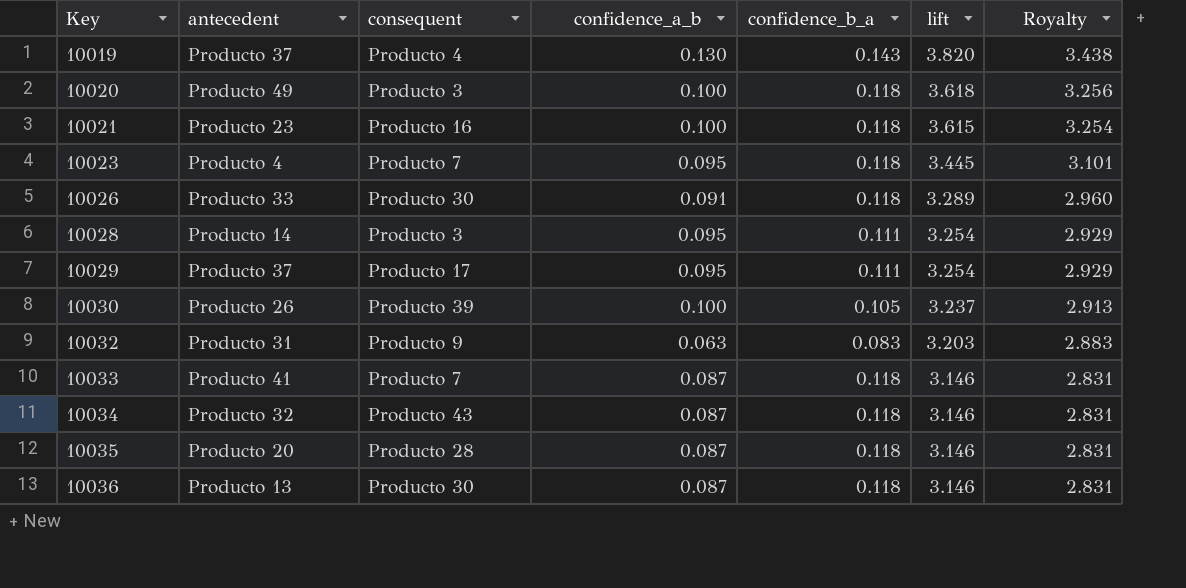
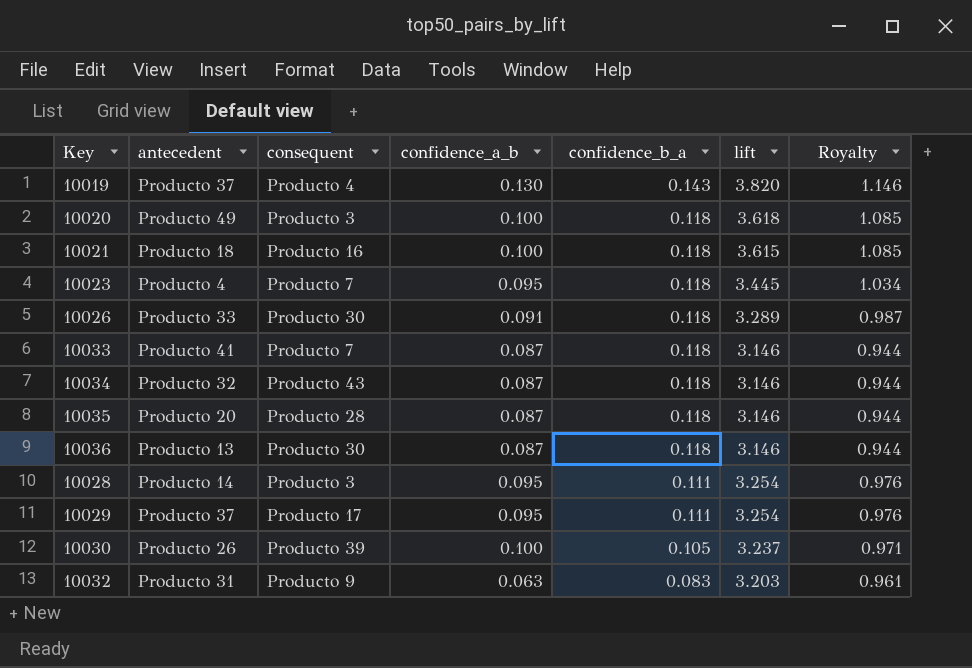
row order: Key ascending -> confidence_b_a descending
column Royalty | formula: [lift] * 0.9 -> [lift] * 0.3
10021 | antecedent: Producto 23 -> Producto 18

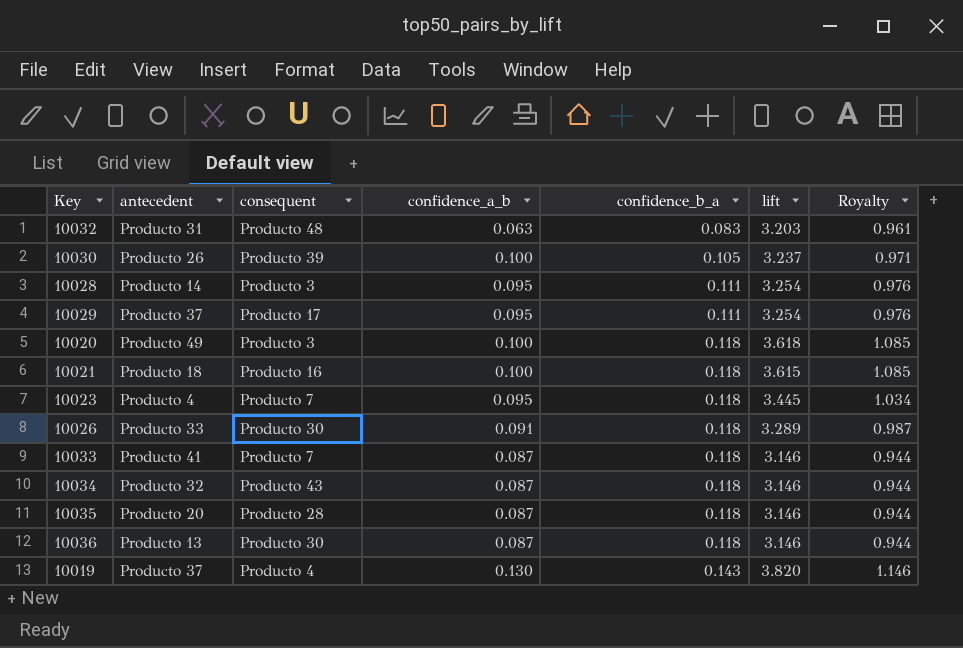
row order: confidence_b_a descending -> confidence_b_a ascending
10032 | consequent: Producto 9 -> Producto 48

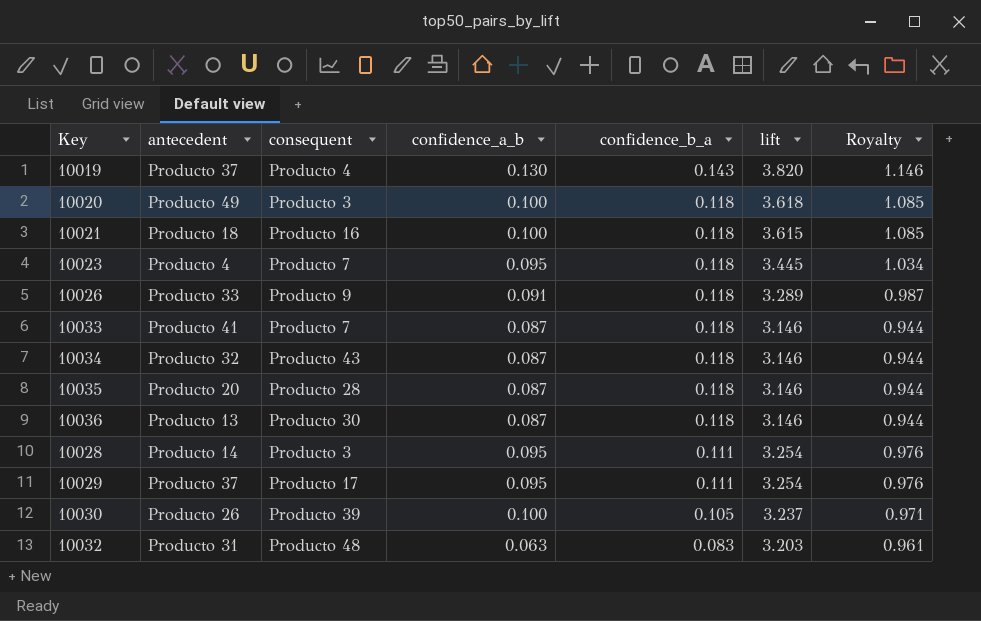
row order: confidence_b_a ascending -> confidence_b_a descending
10026 | consequent: Producto 30 -> Producto 9

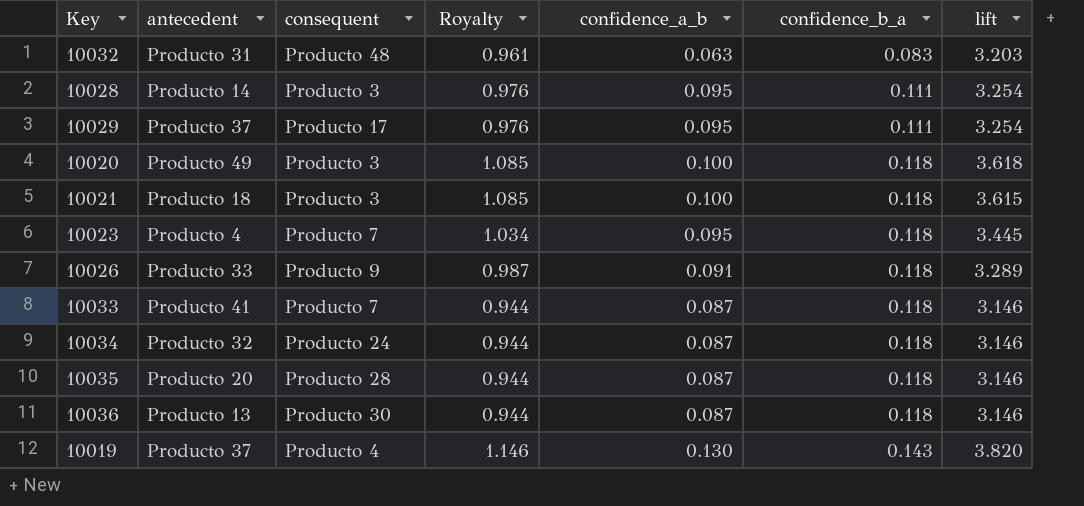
row order: confidence_b_a descending -> confidence_b_a ascending
column Royalty | position: 7 -> 4
row 10030: Producto 26 | Producto 39 | 0.100 | 0.105 | 3.237 | 0.971 -> none
10021 | consequent: Producto 16 -> Producto 3
10034 | consequent: Producto 43 -> Producto 24

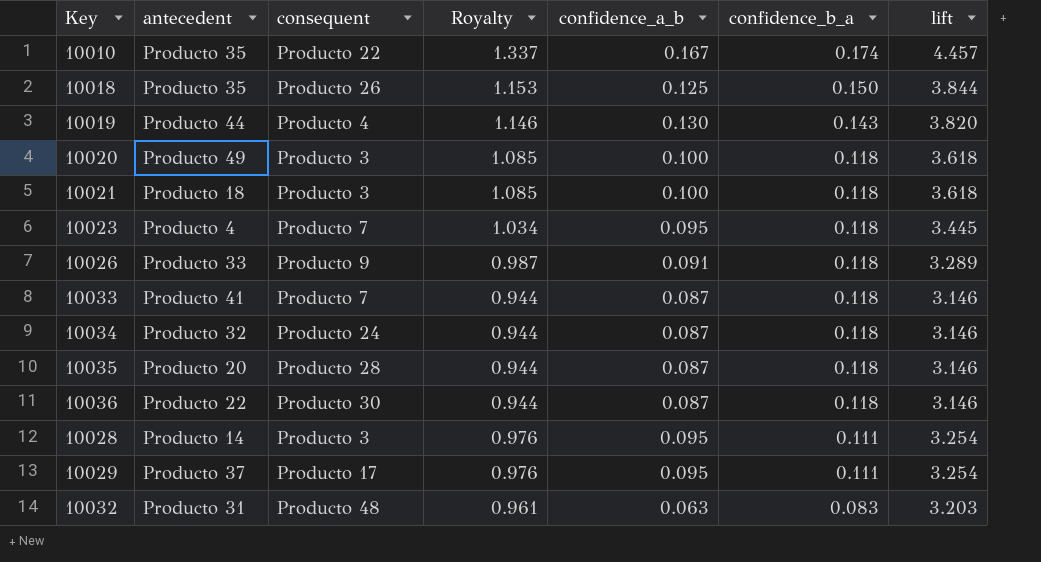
row order: confidence_b_a ascending -> confidence_b_a descending
row 10010: none -> Producto 35 | Producto 22 | 1.337 | 0.167 | 0.174 | 4.457
row 10018: none -> Producto 35 | Producto 26 | 1.153 | 0.125 | 0.150 | 3.844
10019 | antecedent: Producto 37 -> Producto 44
10021 | lift: 3.615 -> 3.618
10036 | antecedent: Producto 13 -> Producto 22

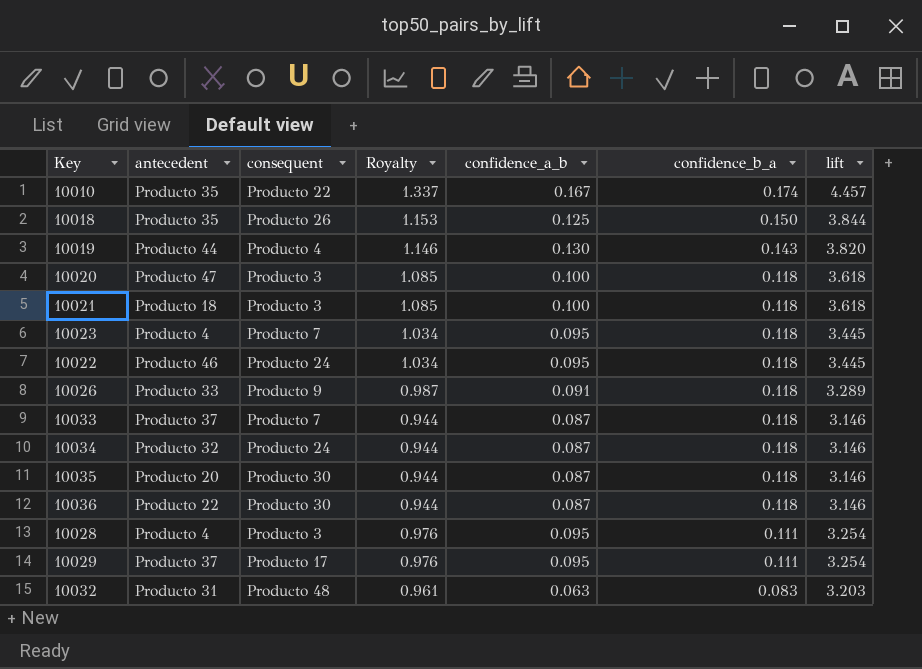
10020 | antecedent: Producto 49 -> Producto 47
row 10022: none -> Producto 46 | Producto 24 | 1.034 | 0.095 | 0.118 | 3.445
10033 | antecedent: Producto 41 -> Producto 37
10035 | consequent: Producto 28 -> Producto 30
10028 | antecedent: Producto 14 -> Producto 4

